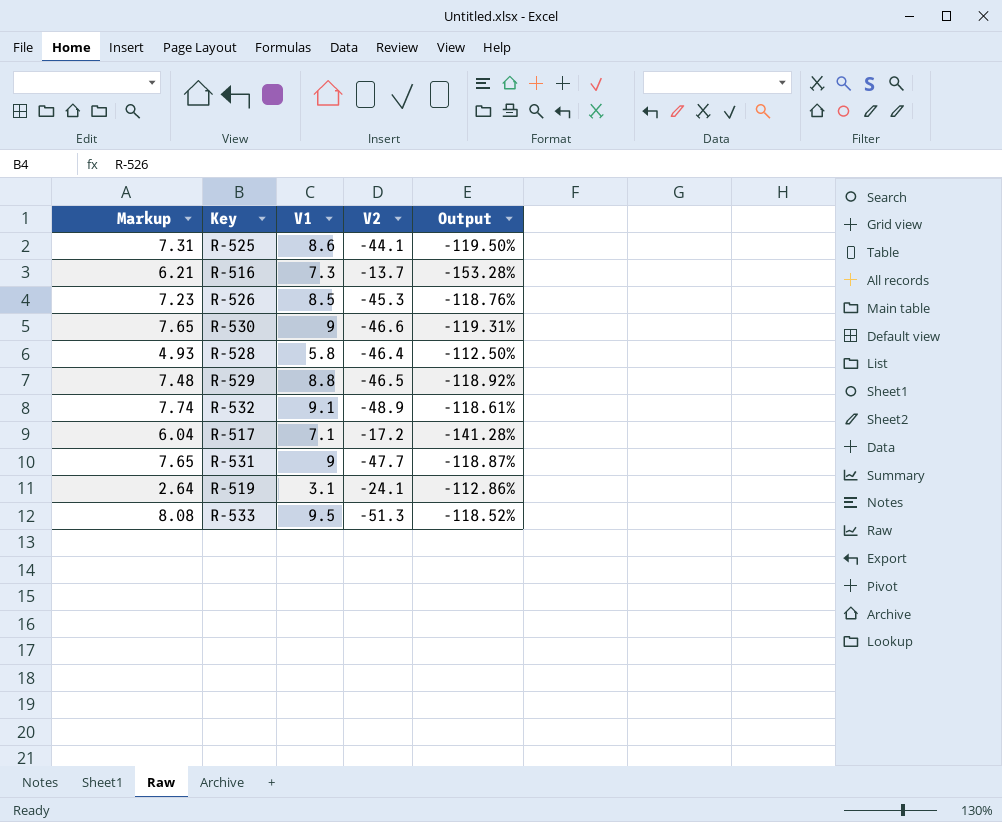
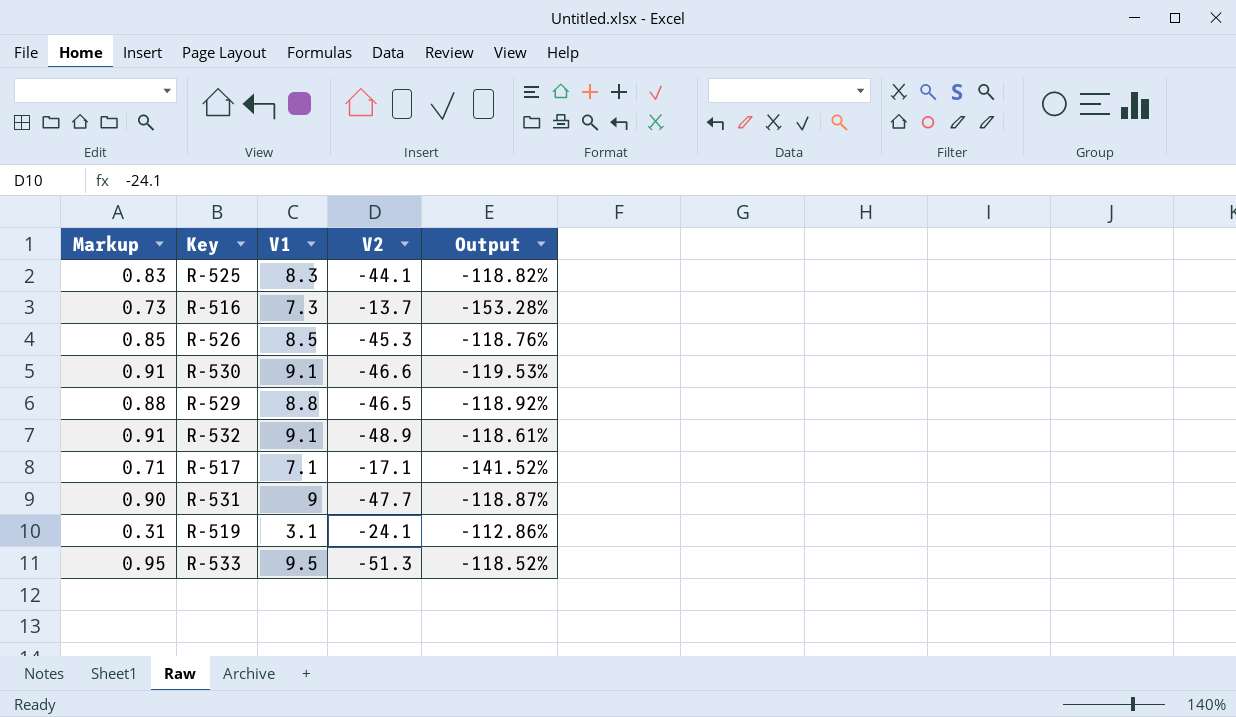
column Markup | formula: [V1] * 0.85 -> [V1] * 0.1
row R-528: 4.93 | 5.8 | -46.4 | -112.50% -> none
R-525 | V1: 8.6 -> 8.3
R-525 | Output: -119.50% -> -118.82%
R-530 | V1: 9 -> 9.1
R-530 | Output: -119.31% -> -119.53%
R-517 | V2: -17.2 -> -17.1
R-517 | Output: -141.28% -> -141.52%

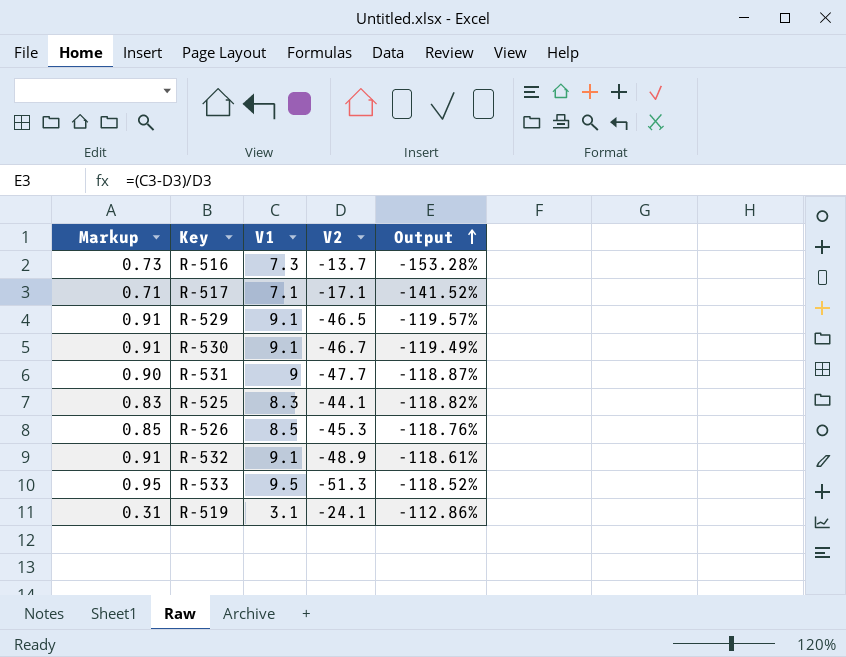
row order: none -> Output ascending
R-529 | Markup: 0.88 -> 0.91
R-529 | V1: 8.8 -> 9.1
R-529 | Output: -118.92% -> -119.57%
R-530 | V2: -46.6 -> -46.7
R-530 | Output: -119.53% -> -119.49%

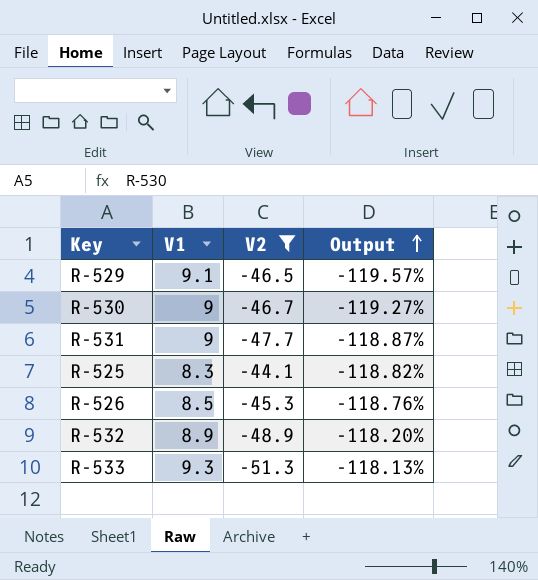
filter: none -> V2 <= -44.1
column Markup | formula: [V1] * 0.1 -> none
R-530 | V1: 9.1 -> 9
R-530 | Output: -119.49% -> -119.27%
R-532 | V1: 9.1 -> 8.9
R-532 | Output: -118.61% -> -118.20%
R-533 | V1: 9.5 -> 9.3
R-533 | Output: -118.52% -> -118.13%

